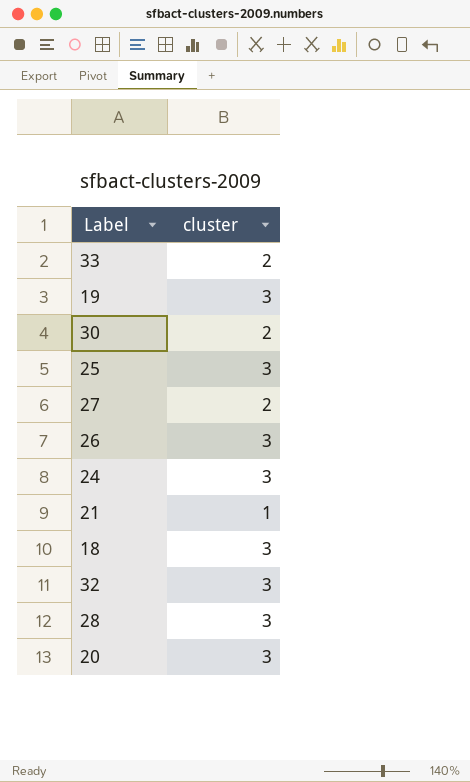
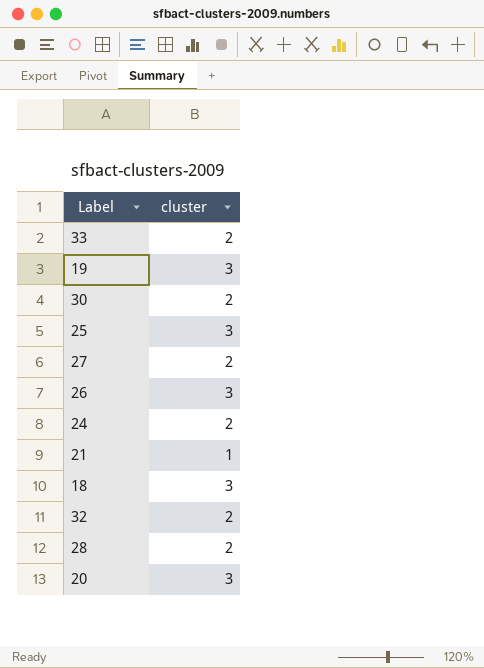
24 | cluster: 3 -> 2
32 | cluster: 3 -> 2
28 | cluster: 3 -> 2

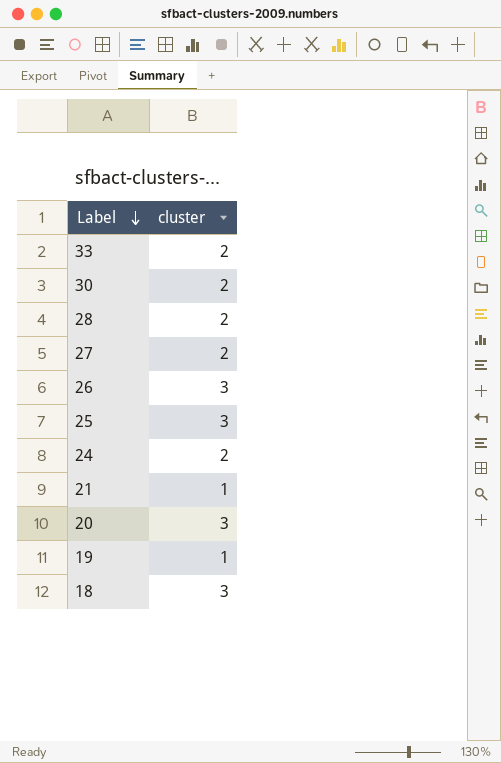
row order: none -> Label descending
row 32: 2 -> none
19 | cluster: 3 -> 1

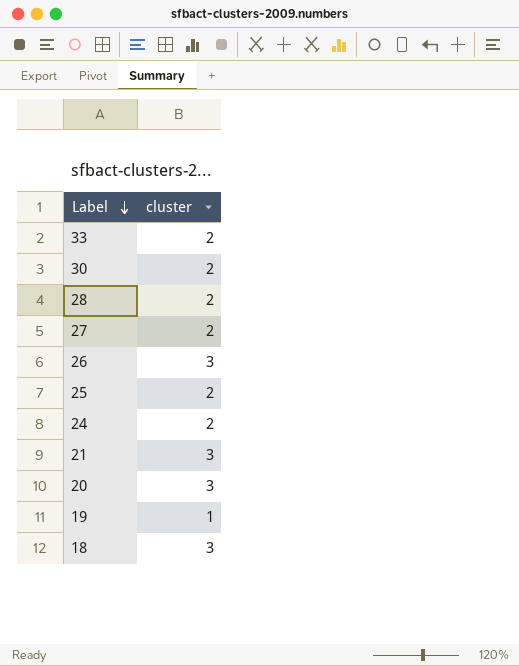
25 | cluster: 3 -> 2
21 | cluster: 1 -> 3

